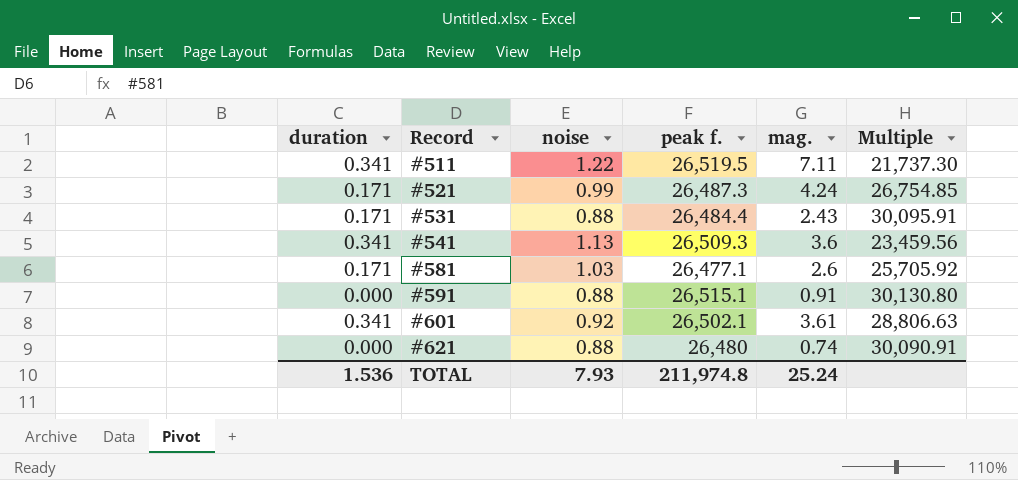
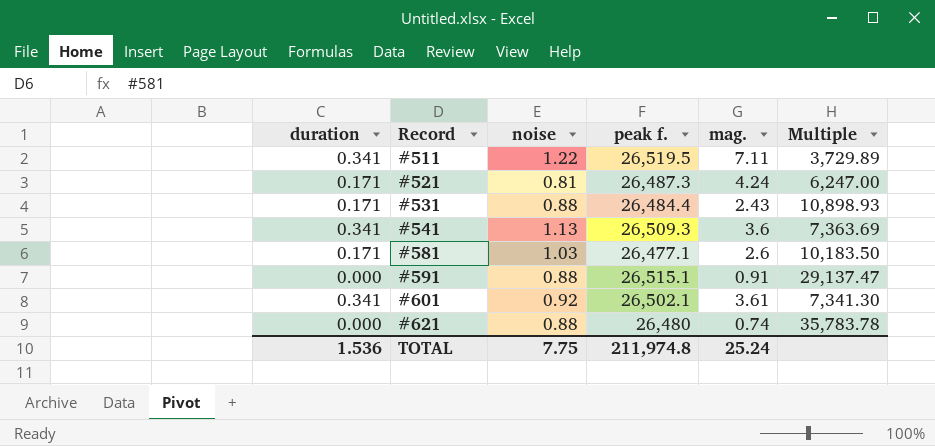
column Multiple | formula: [peak f.] / [noise] -> [peak f.] / [mag.]
#521 | noise: 0.99 -> 0.81
TOTAL | noise: 7.93 -> 7.75

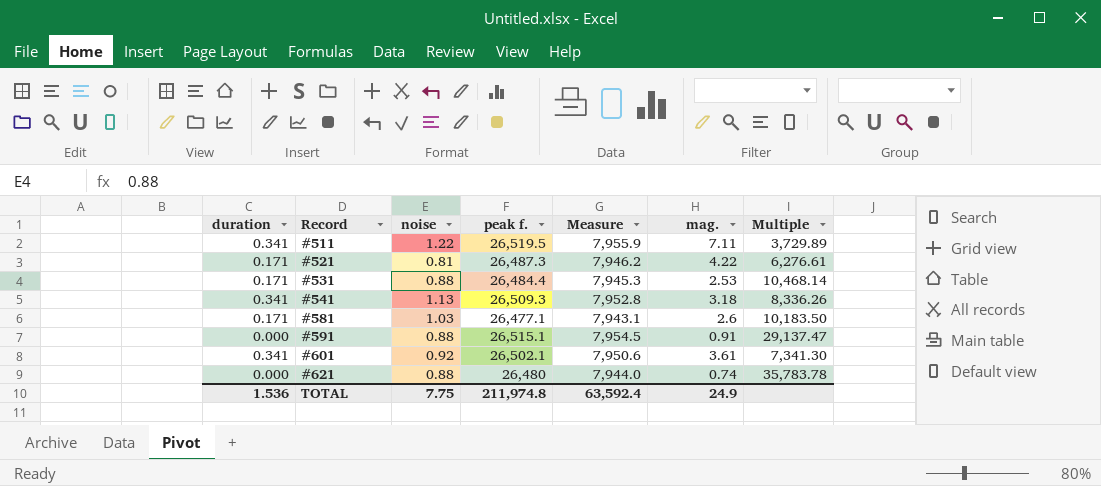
column Measure | formula: none -> [peak f.] * 0.3
#521 | mag.: 4.24 -> 4.22
#521 | Multiple: 6,247.00 -> 6,276.61
#531 | mag.: 2.43 -> 2.53
#531 | Multiple: 10,898.93 -> 10,468.14
#541 | mag.: 3.6 -> 3.18
#541 | Multiple: 7,363.69 -> 8,336.26
TOTAL | mag.: 25.24 -> 24.9

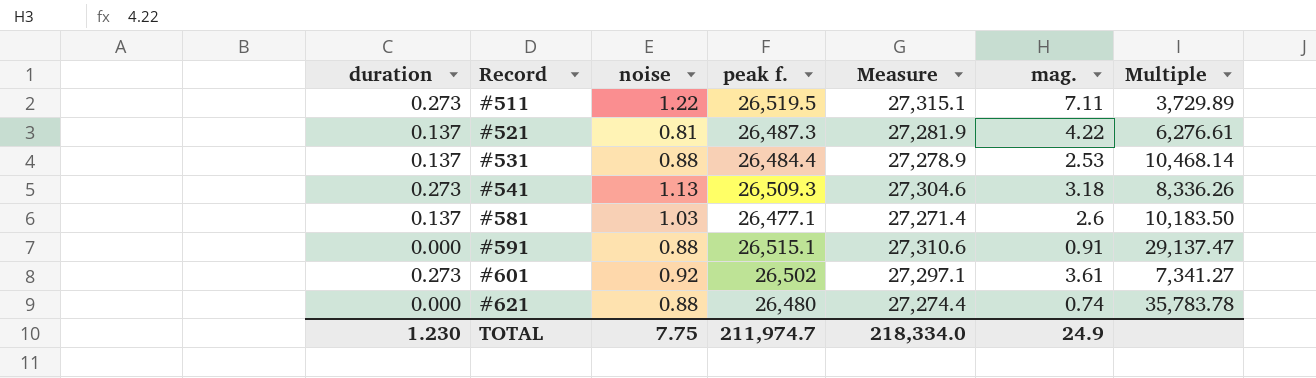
column Measure | formula: [peak f.] * 0.3 -> [peak f.] * 1.03
#511 | duration: 0.341 -> 0.273
#521 | duration: 0.171 -> 0.137
#531 | duration: 0.171 -> 0.137
#541 | duration: 0.341 -> 0.273
#581 | duration: 0.171 -> 0.137
#601 | duration: 0.341 -> 0.273
#601 | peak f.: 26,502.1 -> 26,502
#601 | Multiple: 7,341.30 -> 7,341.27
TOTAL | duration: 1.536 -> 1.230
TOTAL | peak f.: 211,974.8 -> 211,974.7
TOTAL | Measure: 63,592.4 -> 218,334.0

